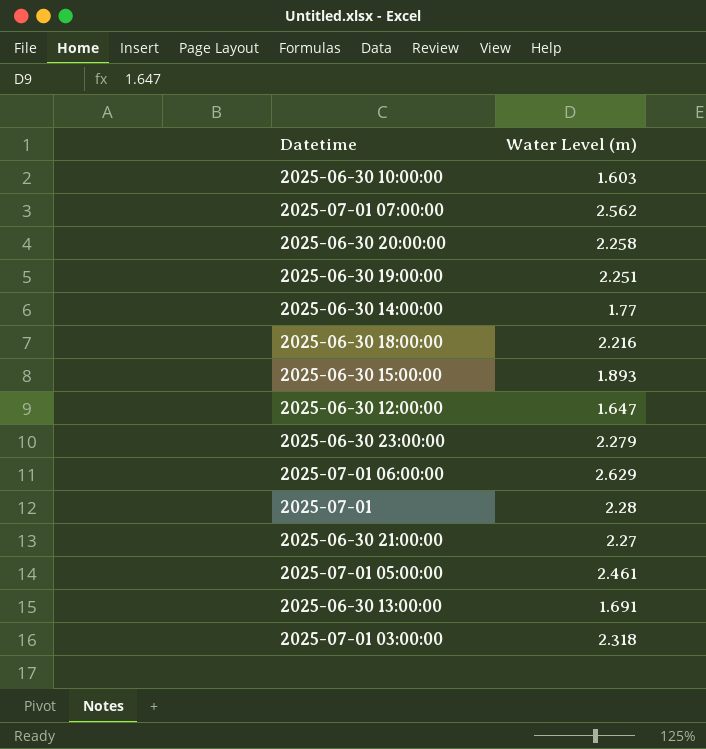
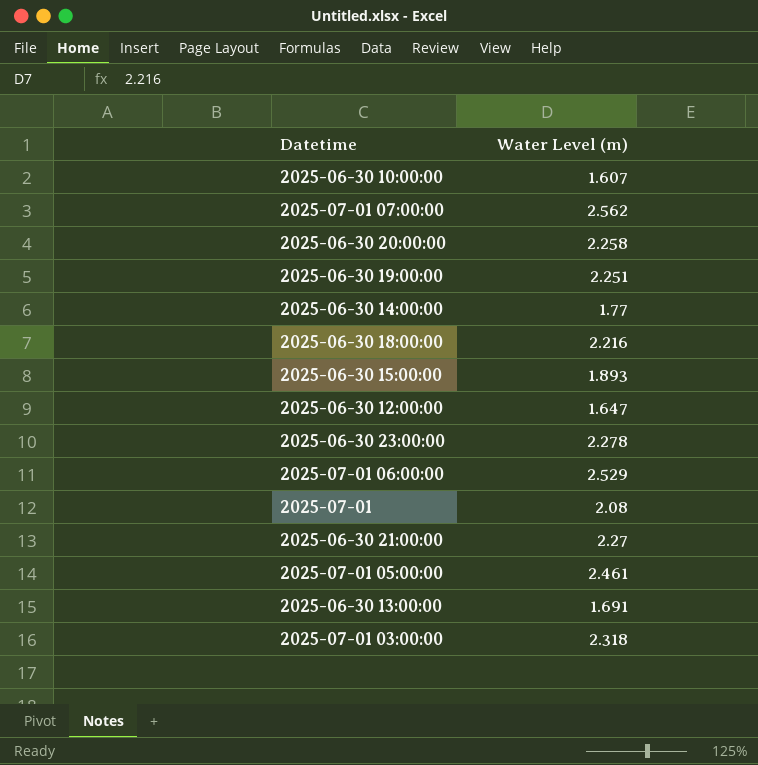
2025-06-30 10:00:00 | Water Level (m): 1.603 -> 1.607
2025-06-30 23:00:00 | Water Level (m): 2.279 -> 2.278
2025-07-01 06:00:00 | Water Level (m): 2.629 -> 2.529
2025-07-01 | Water Level (m): 2.28 -> 2.08

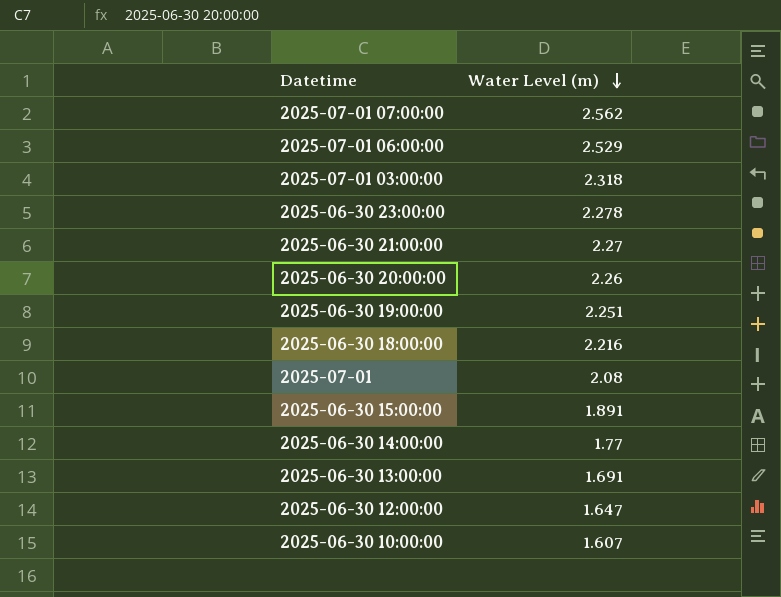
row order: none -> Water Level (m) descending
row 2025-07-01 05:00:00: 2.461 -> none
2025-06-30 20:00:00 | Water Level (m): 2.258 -> 2.26
2025-06-30 15:00:00 | Water Level (m): 1.893 -> 1.891

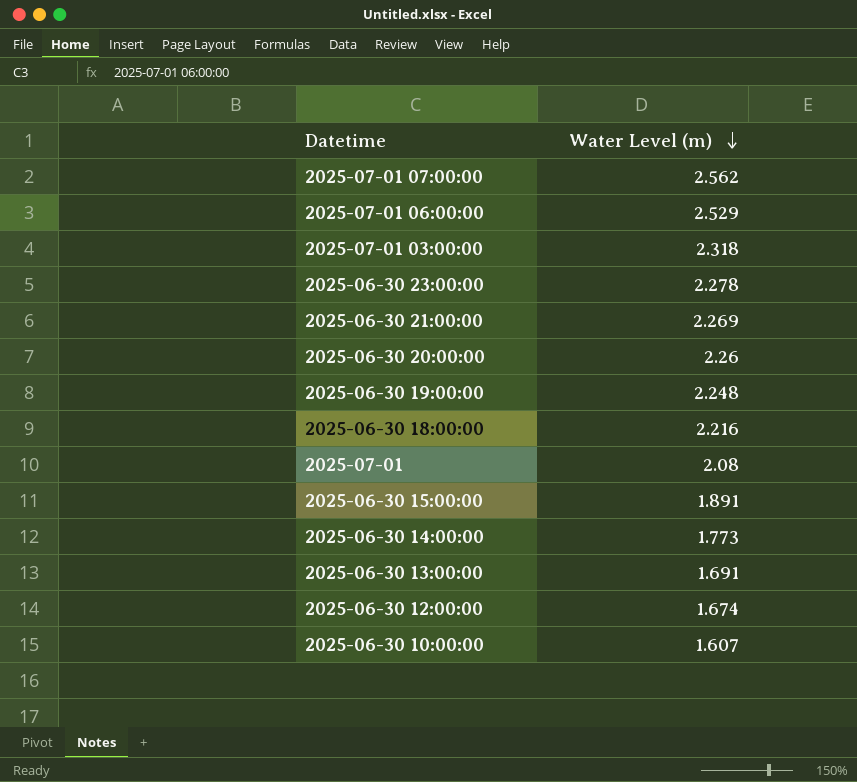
2025-06-30 21:00:00 | Water Level (m): 2.27 -> 2.269
2025-06-30 19:00:00 | Water Level (m): 2.251 -> 2.248
2025-06-30 14:00:00 | Water Level (m): 1.77 -> 1.773
2025-06-30 12:00:00 | Water Level (m): 1.647 -> 1.674

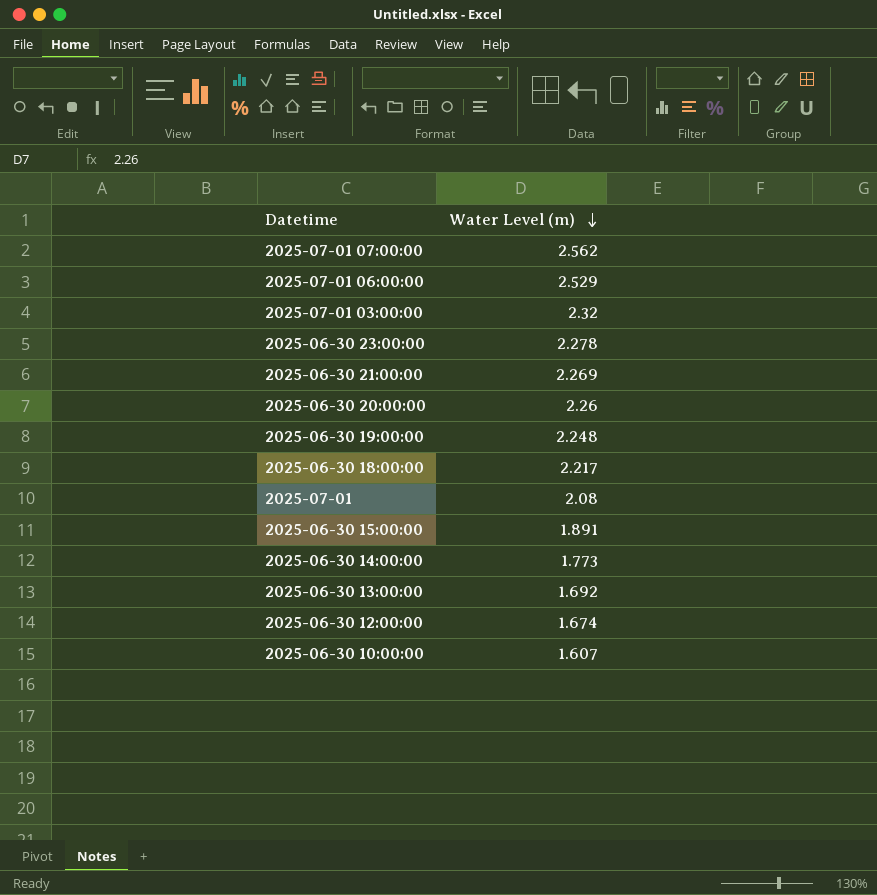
2025-07-01 03:00:00 | Water Level (m): 2.318 -> 2.32
2025-06-30 18:00:00 | Water Level (m): 2.216 -> 2.217
2025-06-30 13:00:00 | Water Level (m): 1.691 -> 1.692

